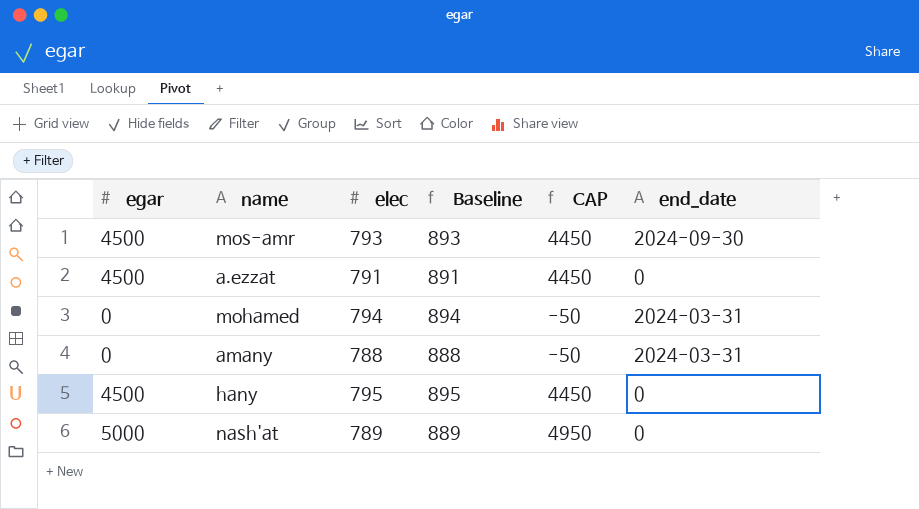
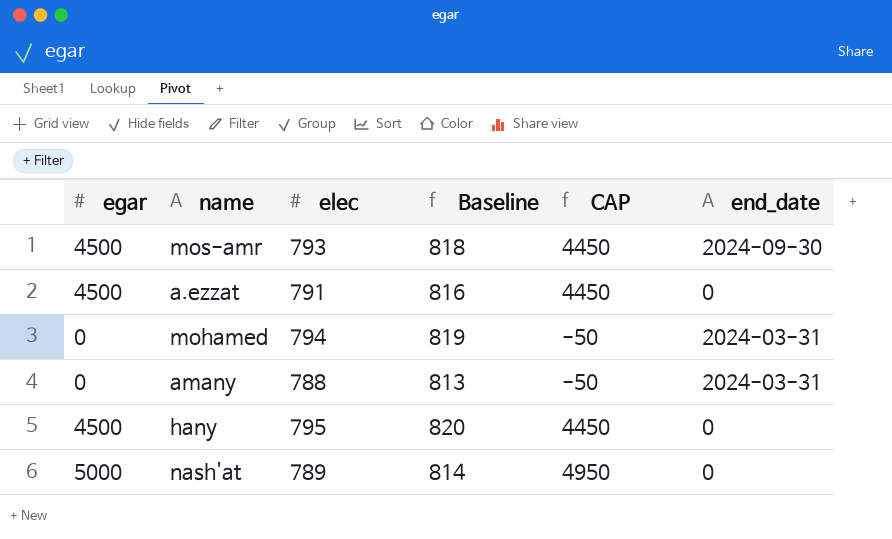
column Baseline | formula: [elec] + 100 -> [elec] + 25

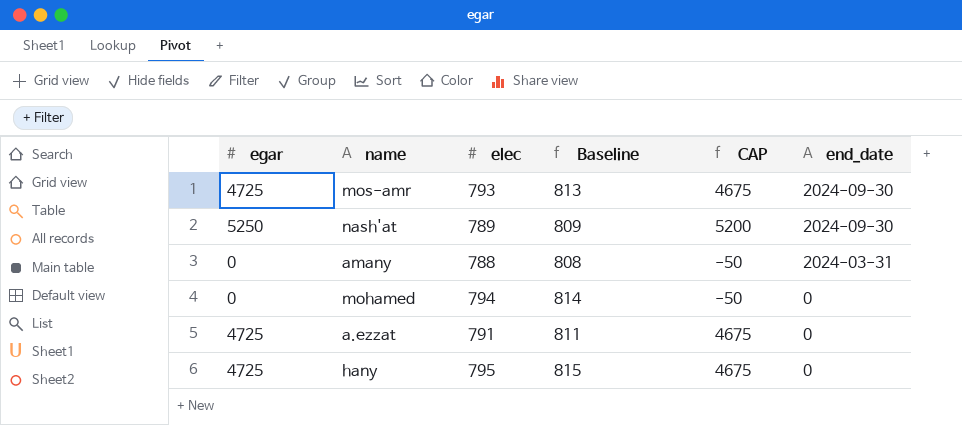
row order: none -> end_date descending
column Baseline | formula: [elec] + 25 -> [elec] + 20
mos-amr | egar: 4500 -> 4725
mos-amr | CAP: 4450 -> 4675
nash'at | egar: 5000 -> 5250
nash'at | CAP: 4950 -> 5200
nash'at | end_date: 0 -> 2024-09-30
mohamed | end_date: 2024-03-31 -> 0
a.ezzat | egar: 4500 -> 4725
a.ezzat | CAP: 4450 -> 4675
hany | egar: 4500 -> 4725
hany | CAP: 4450 -> 4675

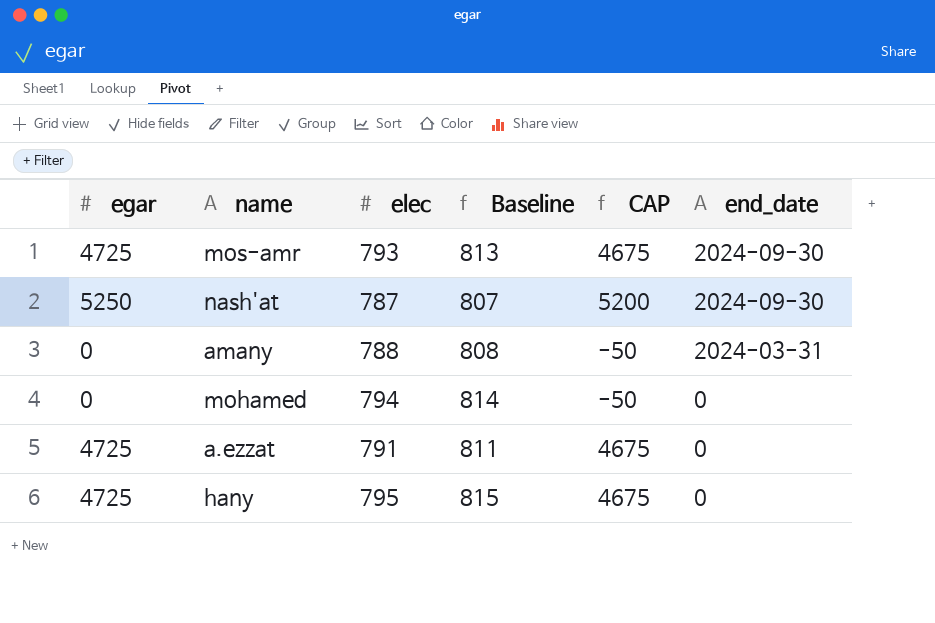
nash'at | elec: 789 -> 787
nash'at | Baseline: 809 -> 807

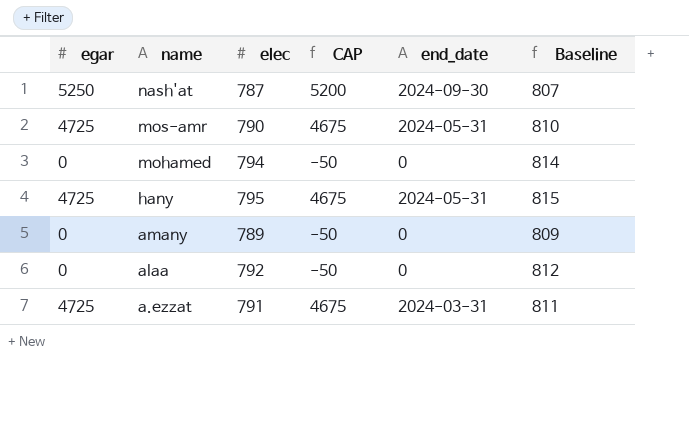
row order: end_date descending -> name descending
column Baseline | position: 4 -> 6
mos-amr | elec: 793 -> 790
mos-amr | end_date: 2024-09-30 -> 2024-05-31
mos-amr | Baseline: 813 -> 810
hany | end_date: 0 -> 2024-05-31
amany | elec: 788 -> 789
amany | end_date: 2024-03-31 -> 0
amany | Baseline: 808 -> 809
row alaa: none -> 0 | 792 | -50 | 0 | 812
a.ezzat | end_date: 0 -> 2024-03-31

